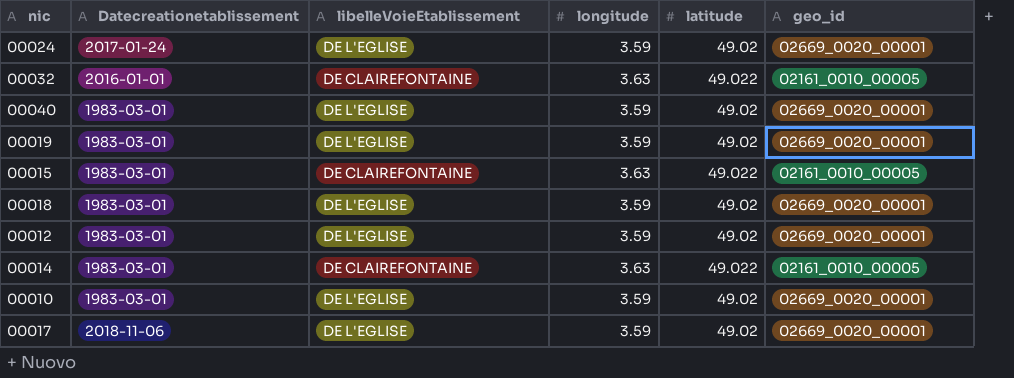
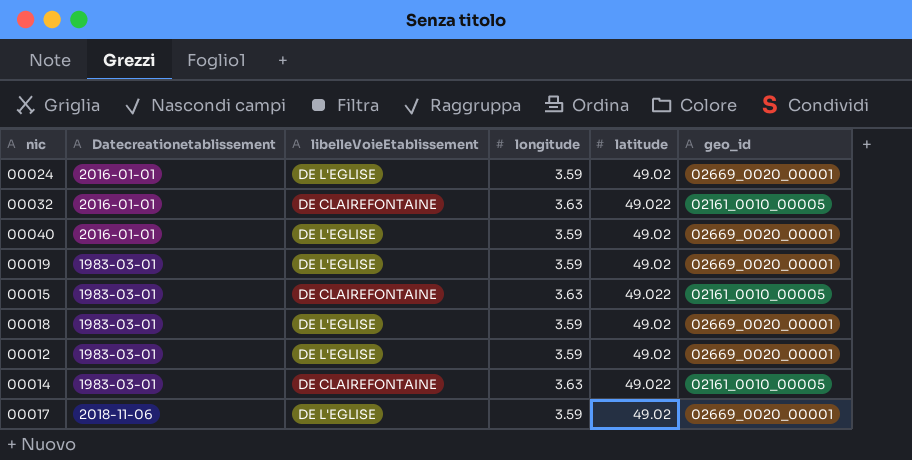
row 00010: 1983-03-01 | DE L'EGLISE | 3.59 | 49.02 | 02669_0020_00001 -> none
00024 | Datecreationetablissement: 2017-01-24 -> 2016-01-01
00040 | Datecreationetablissement: 1983-03-01 -> 2016-01-01

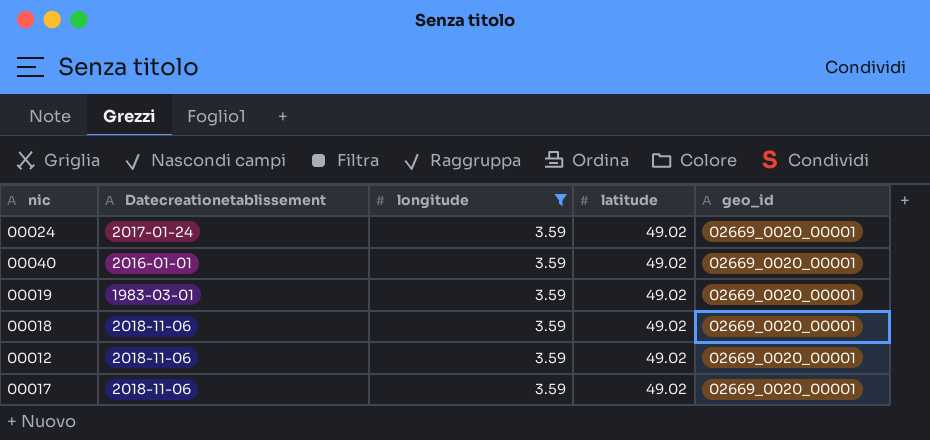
filter: none -> longitude = 3.59
column libelleVoieEtablissement | position: 3 -> none
00024 | Datecreationetablissement: 2016-01-01 -> 2017-01-24
00018 | Datecreationetablissement: 1983-03-01 -> 2018-11-06
00012 | Datecreationetablissement: 1983-03-01 -> 2018-11-06

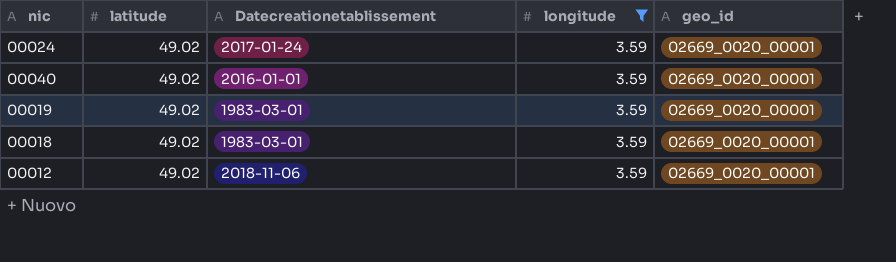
column latitude | position: 4 -> 2
row 00017: 2018-11-06 | 3.59 | 49.02 | 02669_0020_00001 -> none
00018 | Datecreationetablissement: 2018-11-06 -> 1983-03-01

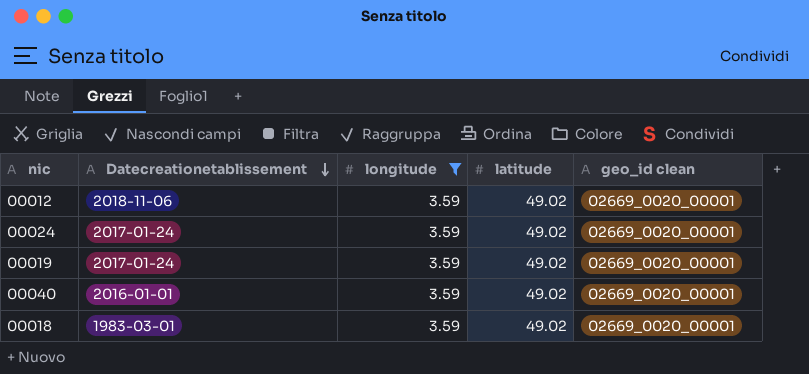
row order: none -> Datecreationetablissement descending
column latitude | position: 2 -> 4
column name: geo_id -> geo_id clean
00019 | Datecreationetablissement: 1983-03-01 -> 2017-01-24

